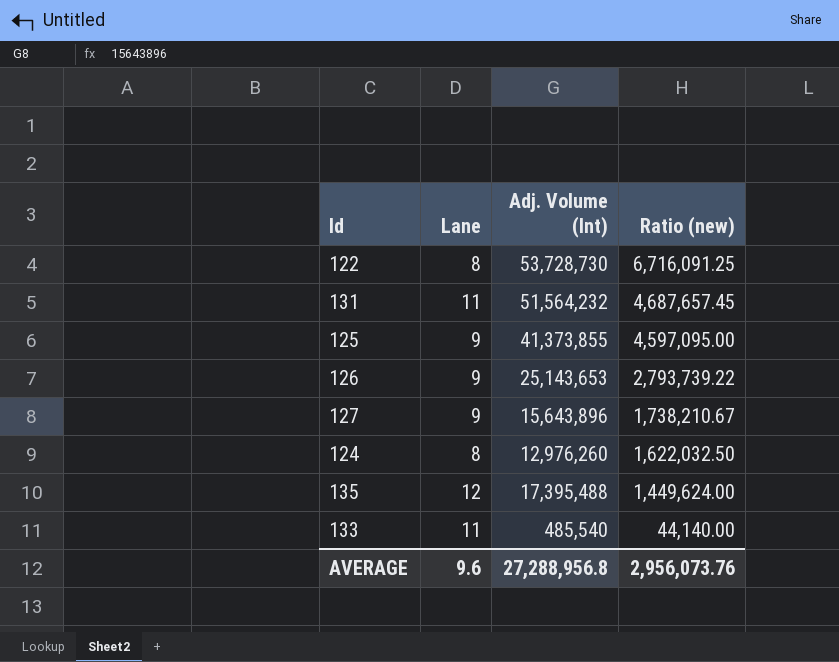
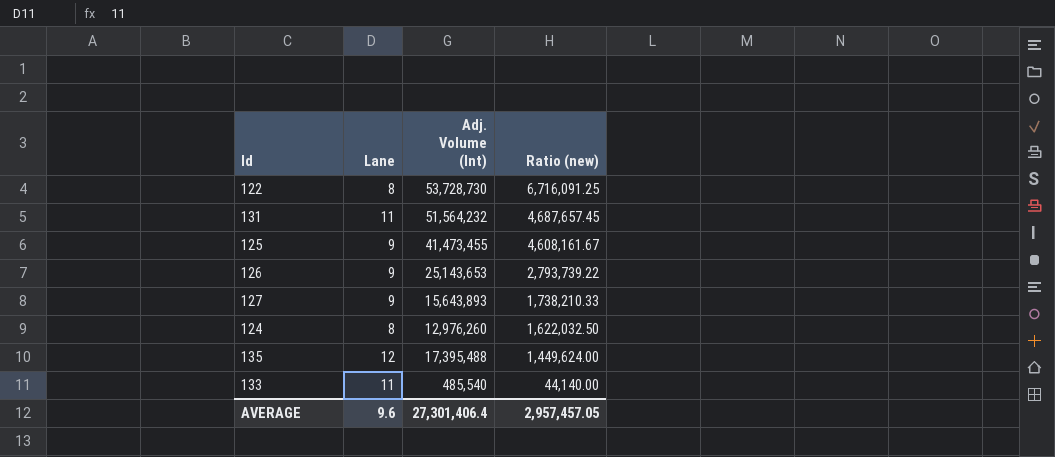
125 | Adj. Volume (Int): 41,373,855 -> 41,473,455
125 | Ratio (new): 4,597,095.00 -> 4,608,161.67
127 | Adj. Volume (Int): 15,643,896 -> 15,643,893
127 | Ratio (new): 1,738,210.67 -> 1,738,210.33
AVERAGE | Adj. Volume (Int): 27,288,956.8 -> 27,301,406.4
AVERAGE | Ratio (new): 2,956,073.76 -> 2,957,457.05

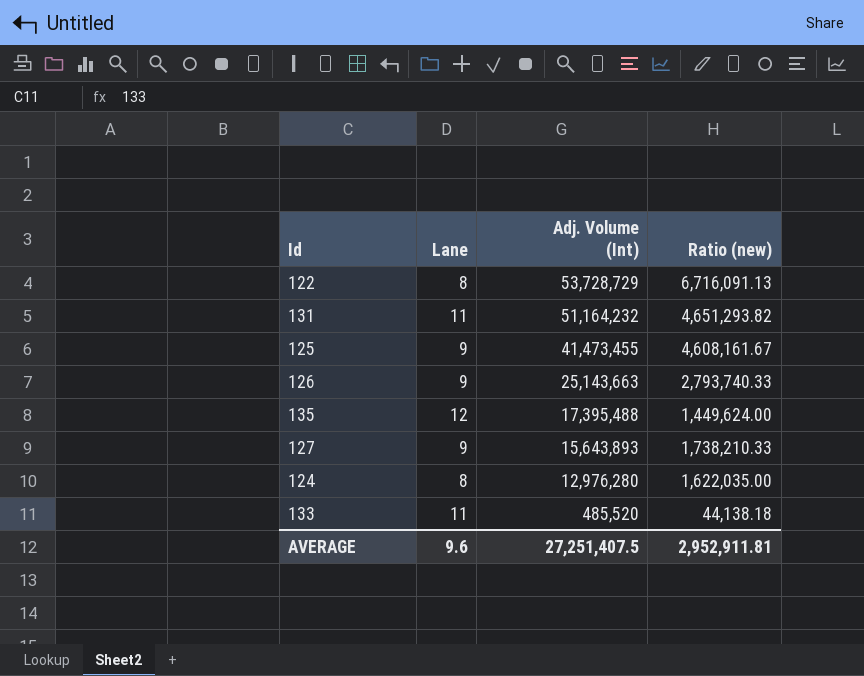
row order: Ratio (new) descending -> Adj. Volume (Int) descending
122 | Adj. Volume (Int): 53,728,730 -> 53,728,729
122 | Ratio (new): 6,716,091.25 -> 6,716,091.13
131 | Adj. Volume (Int): 51,564,232 -> 51,164,232
131 | Ratio (new): 4,687,657.45 -> 4,651,293.82
126 | Adj. Volume (Int): 25,143,653 -> 25,143,663
126 | Ratio (new): 2,793,739.22 -> 2,793,740.33
124 | Adj. Volume (Int): 12,976,260 -> 12,976,280
124 | Ratio (new): 1,622,032.50 -> 1,622,035.00
133 | Adj. Volume (Int): 485,540 -> 485,520
133 | Ratio (new): 44,140.00 -> 44,138.18
AVERAGE | Adj. Volume (Int): 27,301,406.4 -> 27,251,407.5
AVERAGE | Ratio (new): 2,957,457.05 -> 2,952,911.81

